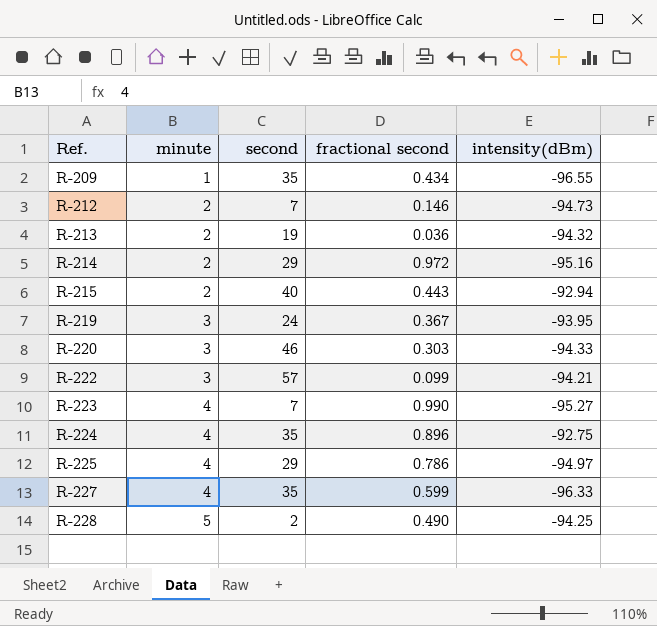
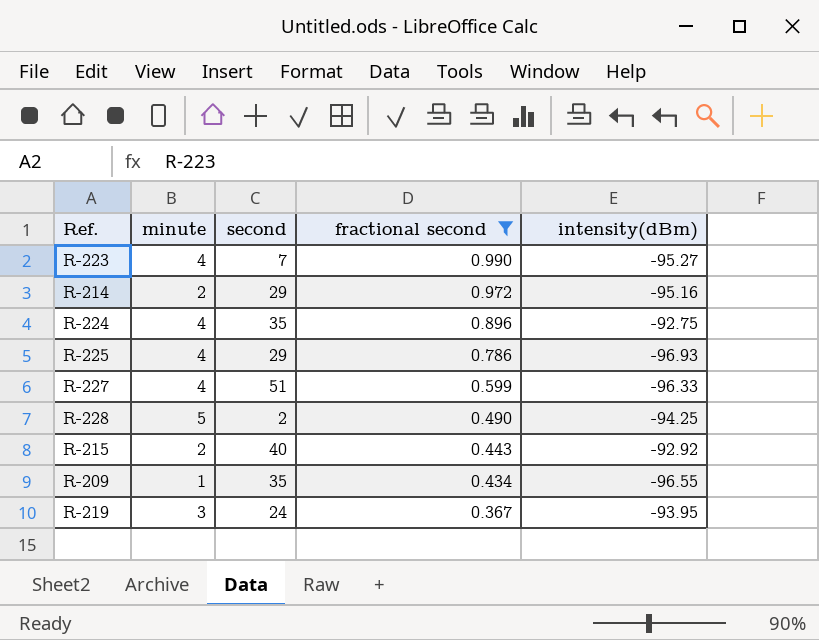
filter: none -> fractional second >= 0.367
row order: Ref. ascending -> fractional second descending
R-225 | intensity(dBm): -94.97 -> -96.93
R-227 | second: 35 -> 51
R-215 | intensity(dBm): -92.94 -> -92.92

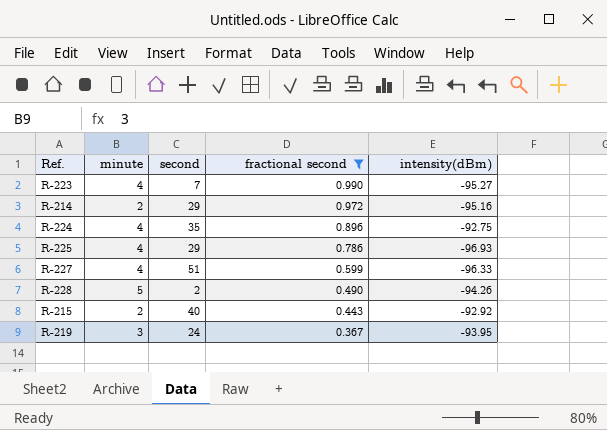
row R-209: 1 | 35 | 0.434 | -96.55 -> none
R-228 | intensity(dBm): -94.25 -> -94.26

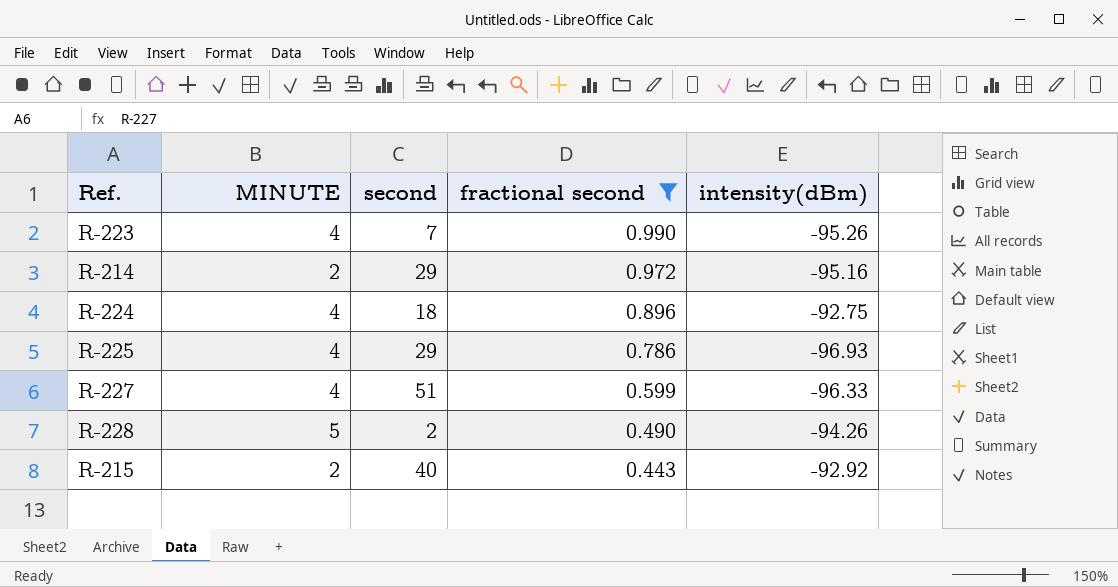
column name: minute -> MINUTE
row R-219: 3 | 24 | 0.367 | -93.95 -> none
R-223 | intensity(dBm): -95.27 -> -95.26
R-224 | second: 35 -> 18

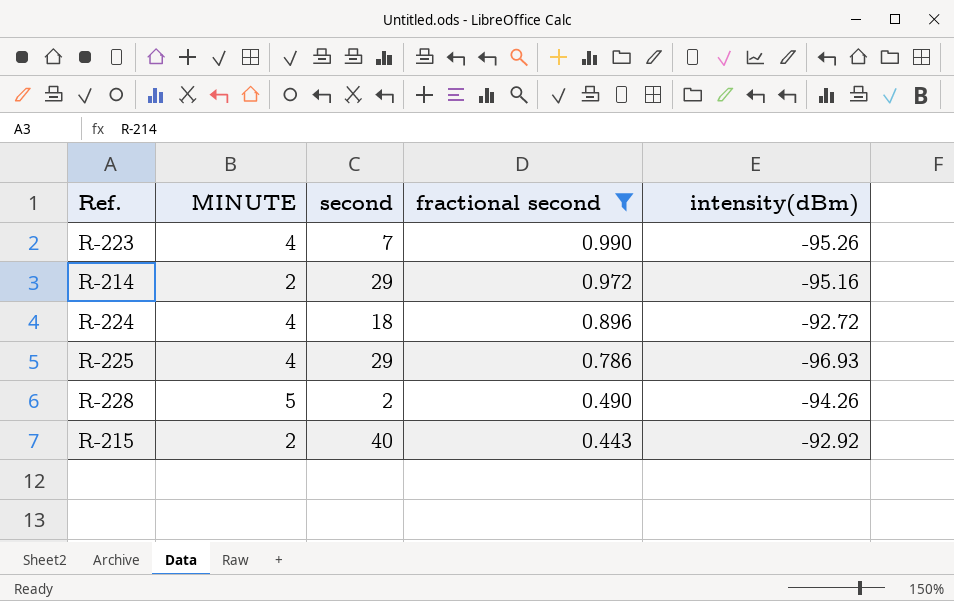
row R-227: 4 | 51 | 0.599 | -96.33 -> none
R-224 | intensity(dBm): -92.75 -> -92.72

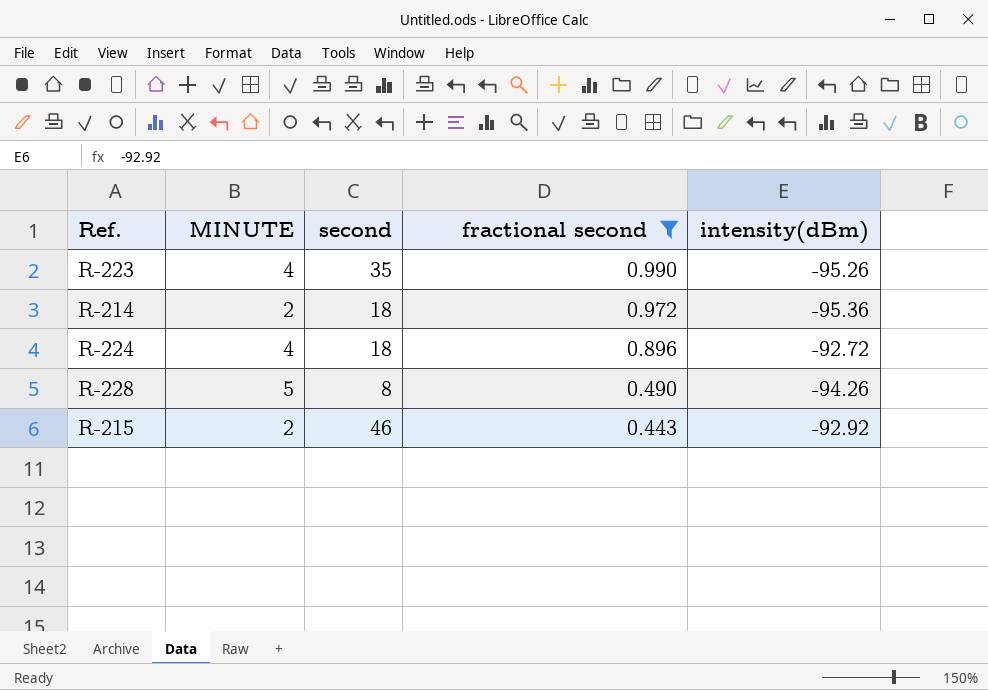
row R-225: 4 | 29 | 0.786 | -96.93 -> none
R-223 | second: 7 -> 35
R-214 | second: 29 -> 18
R-214 | intensity(dBm): -95.16 -> -95.36
R-228 | second: 2 -> 8
R-215 | second: 40 -> 46

